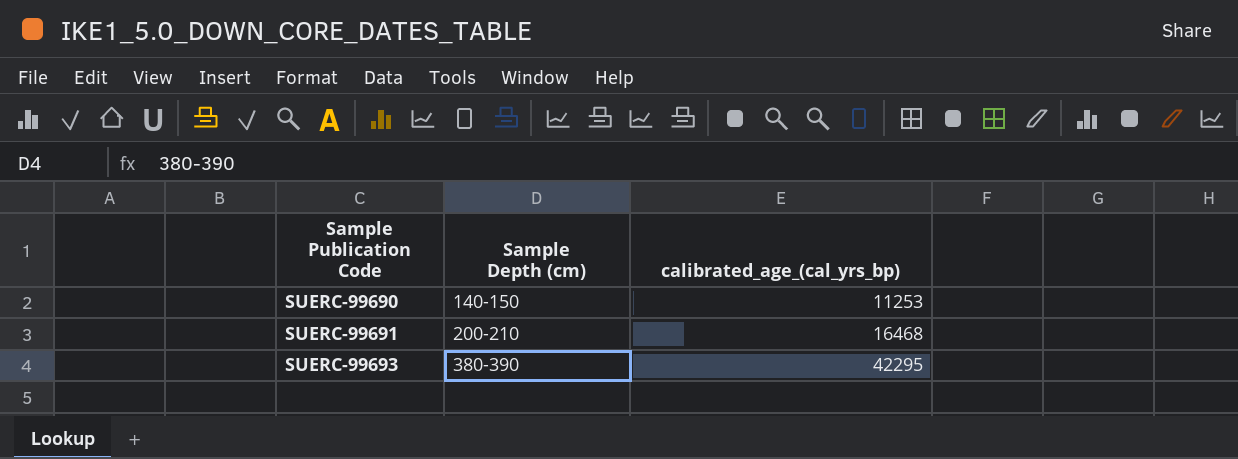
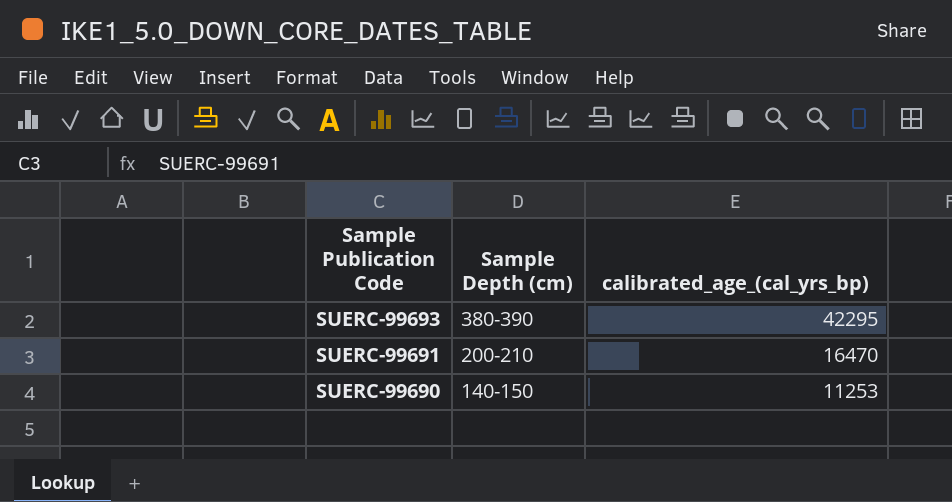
row order: Sample Publication Code ascending -> Sample Publication Code descending
SUERC-99691 | calibrated_age_(cal_yrs_bp): 16468 -> 16470

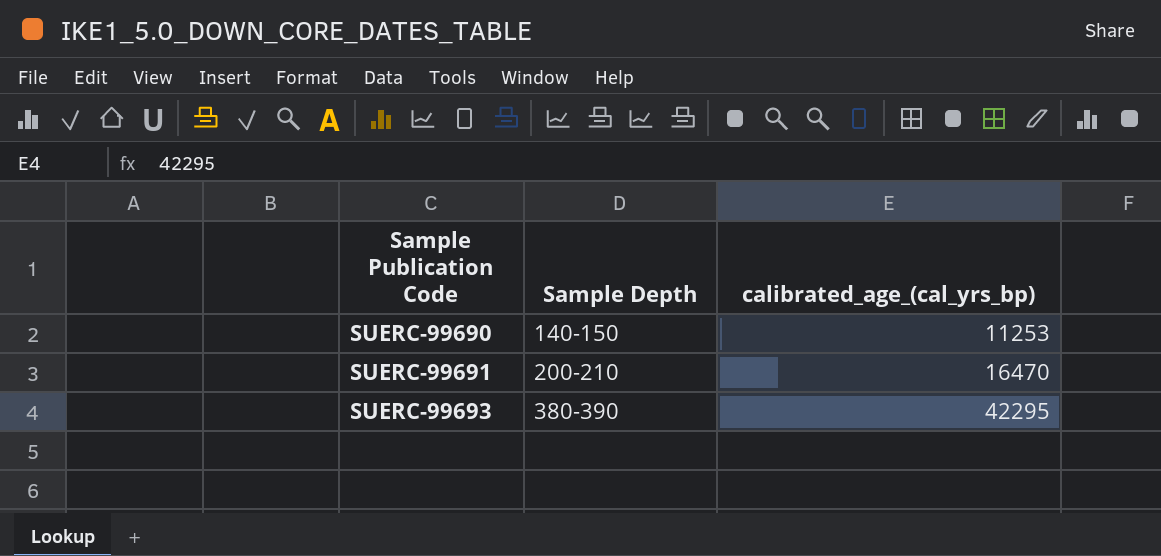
row order: Sample Publication Code descending -> Sample Publication Code ascending
column name: Sample Depth (cm) -> Sample Depth

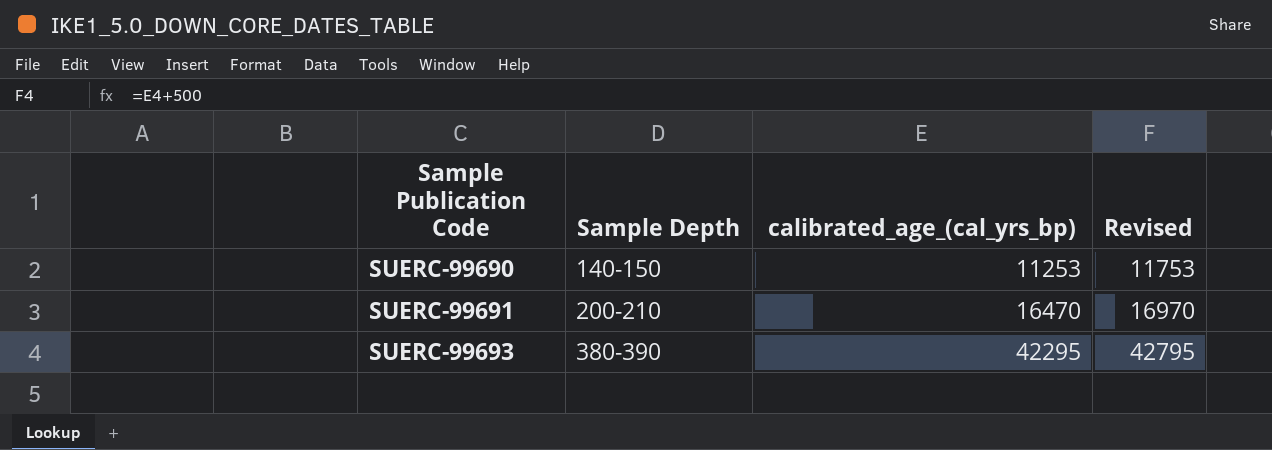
column Revised | formula: none -> [calibrated_age_(cal_yrs_bp)] + 500

